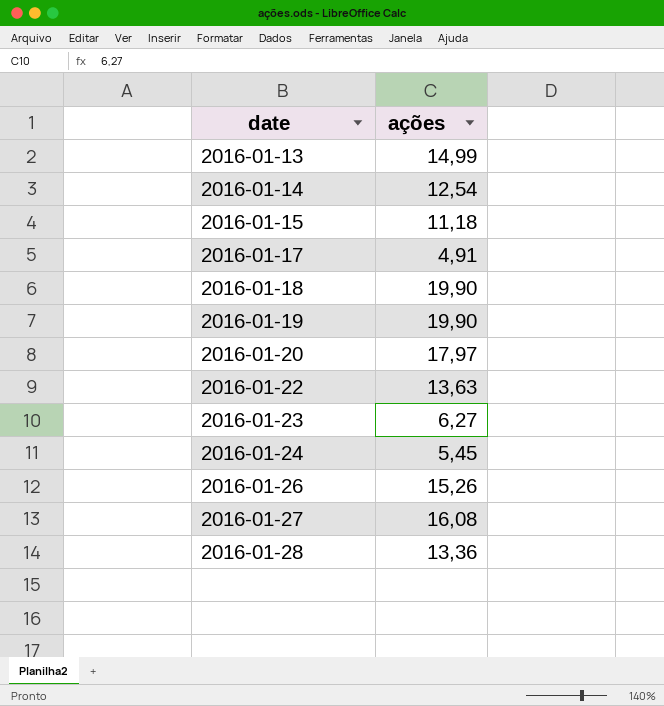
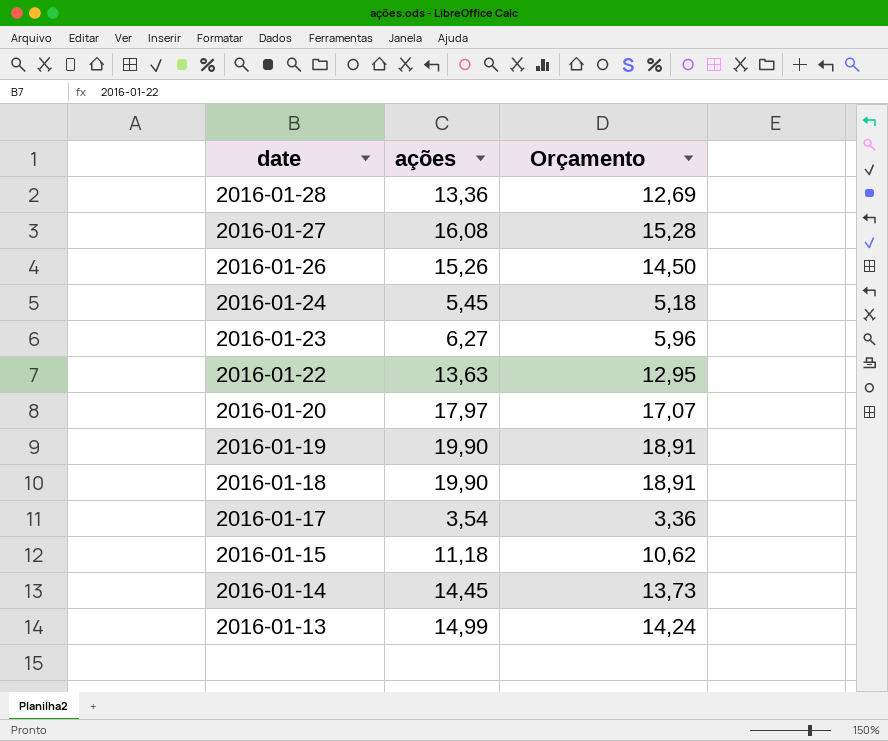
row order: date ascending -> date descending
column Orçamento | formula: none -> [ações] * 0,95
2016-01-17 | ações: 4,91 -> 3,54
2016-01-14 | ações: 12,54 -> 14,45

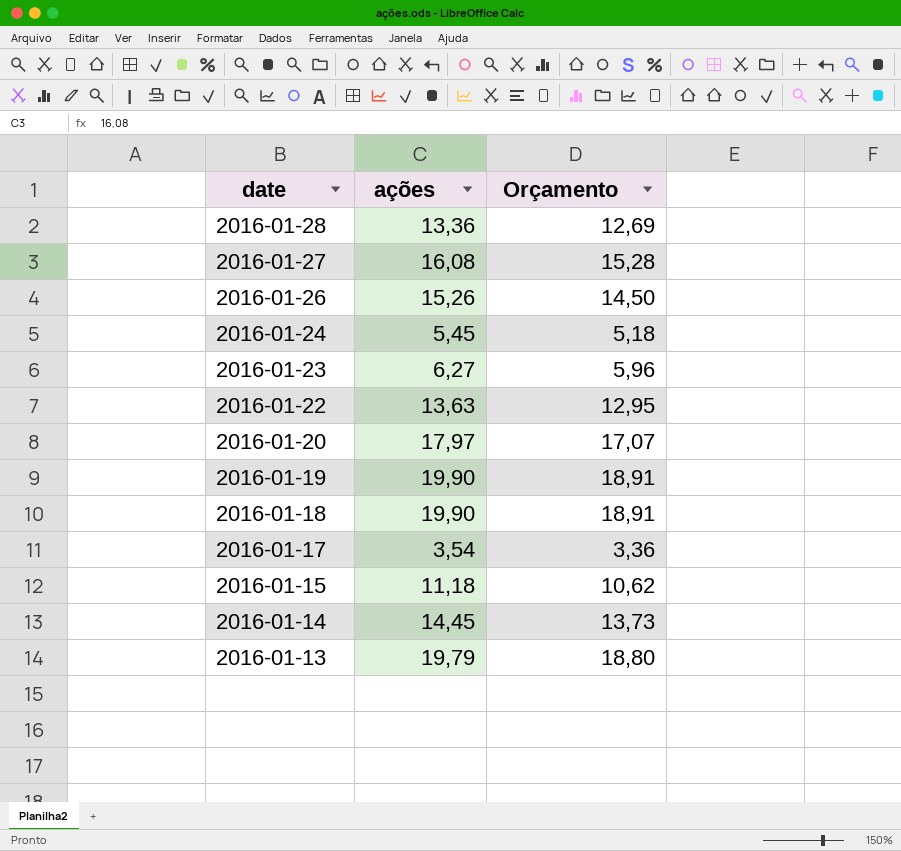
2016-01-13 | ações: 14,99 -> 19,79
2016-01-13 | Orçamento: 14,24 -> 18,80

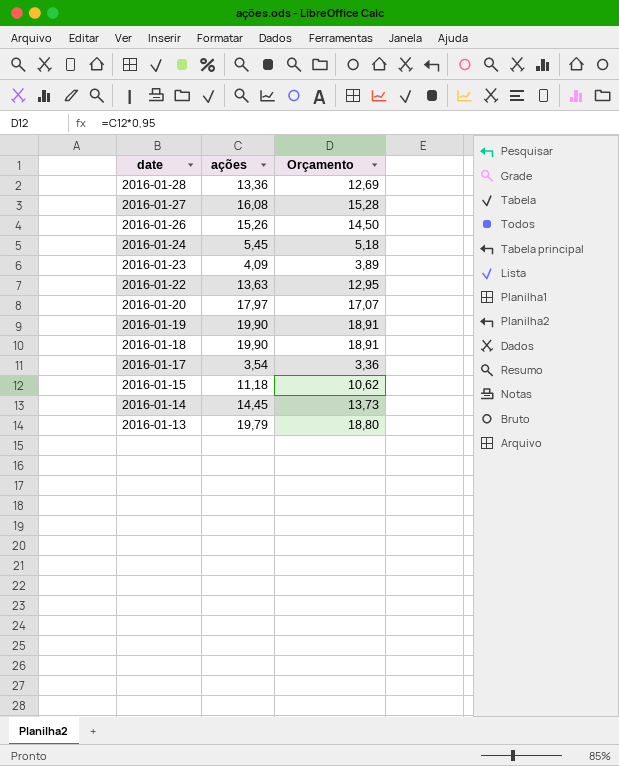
2016-01-23 | ações: 6,27 -> 4,09
2016-01-23 | Orçamento: 5,96 -> 3,89

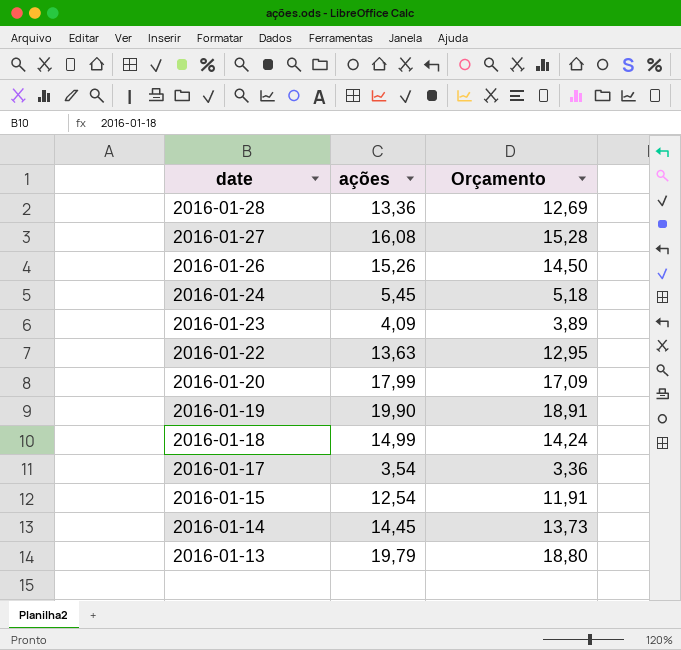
2016-01-20 | ações: 17,97 -> 17,99
2016-01-20 | Orçamento: 17,07 -> 17,09
2016-01-18 | ações: 19,90 -> 14,99
2016-01-18 | Orçamento: 18,91 -> 14,24
2016-01-15 | ações: 11,18 -> 12,54
2016-01-15 | Orçamento: 10,62 -> 11,91

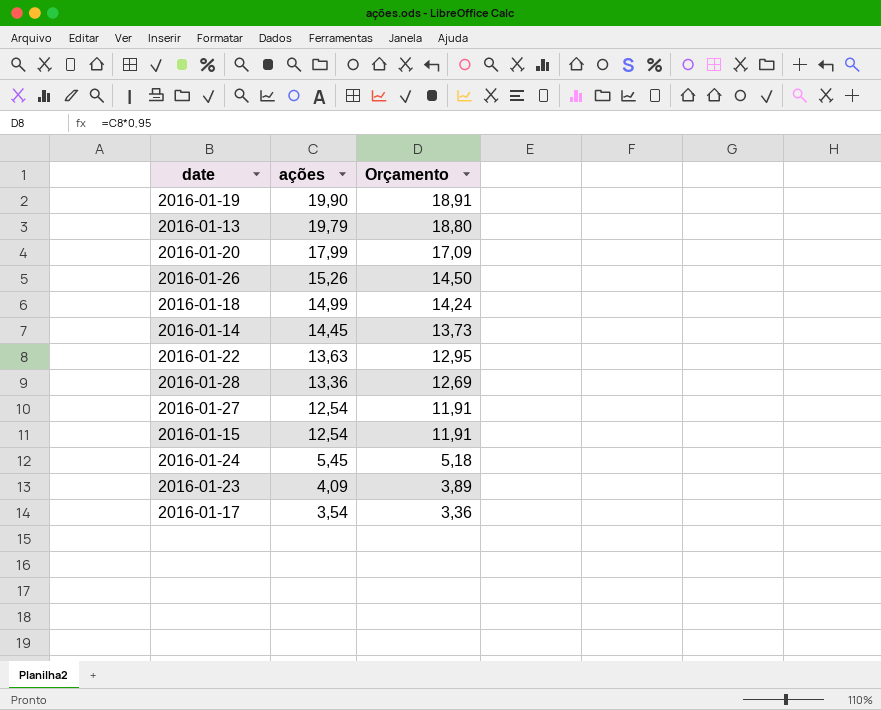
row order: date descending -> ações descending
2016-01-27 | ações: 16,08 -> 12,54
2016-01-27 | Orçamento: 15,28 -> 11,91

